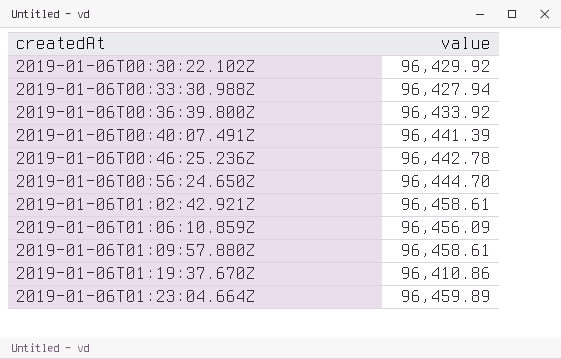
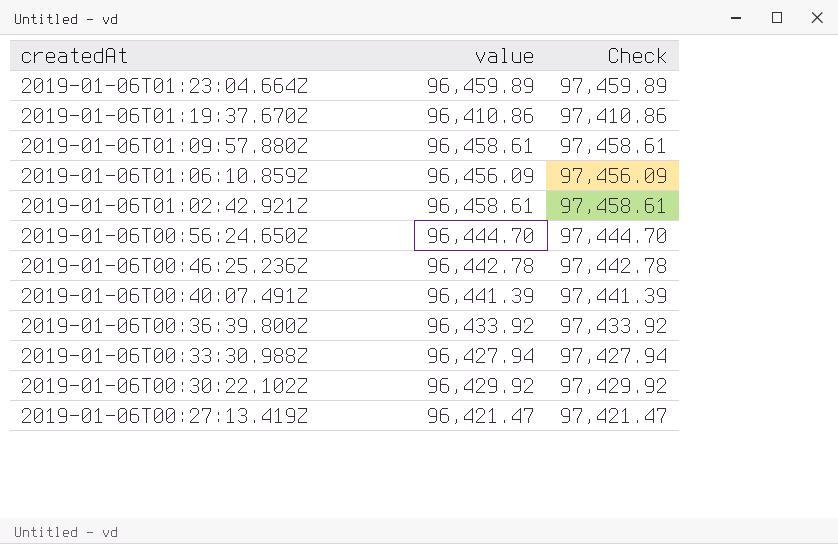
row order: createdAt ascending -> createdAt descending
column Check | formula: none -> [value] + 1000
row 2019-01-06T00:27:13.419Z: none -> 96,421.47 | 97,421.47

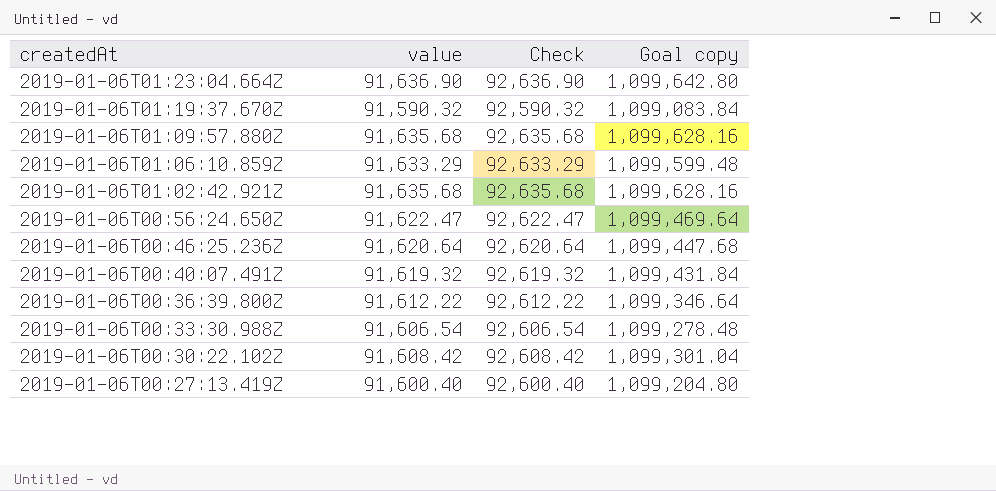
column Goal copy | formula: none -> [value] * 12
2019-01-06T01:23:04.664Z | value: 96,459.89 -> 91,636.90
2019-01-06T01:23:04.664Z | Check: 97,459.89 -> 92,636.90
2019-01-06T01:19:37.670Z | value: 96,410.86 -> 91,590.32
2019-01-06T01:19:37.670Z | Check: 97,410.86 -> 92,590.32
2019-01-06T01:09:57.880Z | value: 96,458.61 -> 91,635.68
2019-01-06T01:09:57.880Z | Check: 97,458.61 -> 92,635.68
2019-01-06T01:06:10.859Z | value: 96,456.09 -> 91,633.29
2019-01-06T01:06:10.859Z | Check: 97,456.09 -> 92,633.29
2019-01-06T01:02:42.921Z | value: 96,458.61 -> 91,635.68
2019-01-06T01:02:42.921Z | Check: 97,458.61 -> 92,635.68
2019-01-06T00:56:24.650Z | value: 96,444.70 -> 91,622.47
2019-01-06T00:56:24.650Z | Check: 97,444.70 -> 92,622.47
2019-01-06T00:46:25.236Z | value: 96,442.78 -> 91,620.64
2019-01-06T00:46:25.236Z | Check: 97,442.78 -> 92,620.64
2019-01-06T00:40:07.491Z | value: 96,441.39 -> 91,619.32
2019-01-06T00:40:07.491Z | Check: 97,441.39 -> 92,619.32
2019-01-06T00:36:39.800Z | value: 96,433.92 -> 91,612.22
2019-01-06T00:36:39.800Z | Check: 97,433.92 -> 92,612.22
2019-01-06T00:33:30.988Z | value: 96,427.94 -> 91,606.54
2019-01-06T00:33:30.988Z | Check: 97,427.94 -> 92,606.54
2019-01-06T00:30:22.102Z | value: 96,429.92 -> 91,608.42
2019-01-06T00:30:22.102Z | Check: 97,429.92 -> 92,608.42
2019-01-06T00:27:13.419Z | value: 96,421.47 -> 91,600.40
2019-01-06T00:27:13.419Z | Check: 97,421.47 -> 92,600.40

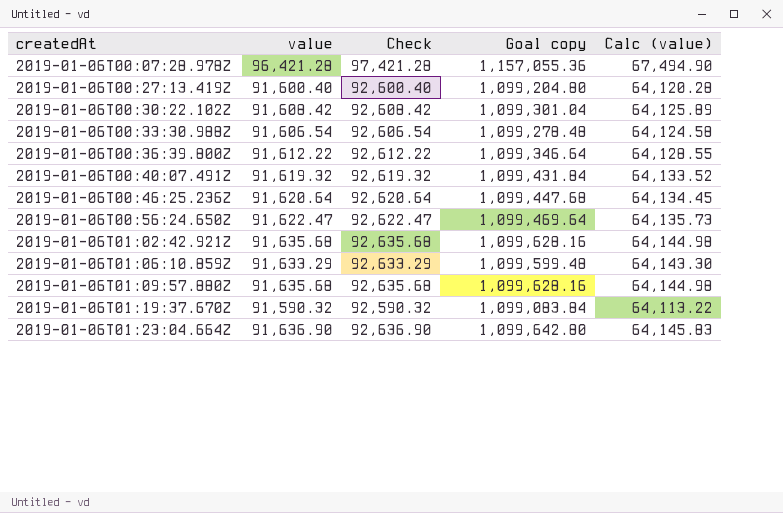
row order: createdAt descending -> createdAt ascending
column Calc (value) | formula: none -> [value] * 0.7
row 2019-01-06T00:07:28.978Z: none -> 96,421.28 | 97,421.28 | 1,157,055.36 | 67,494.90

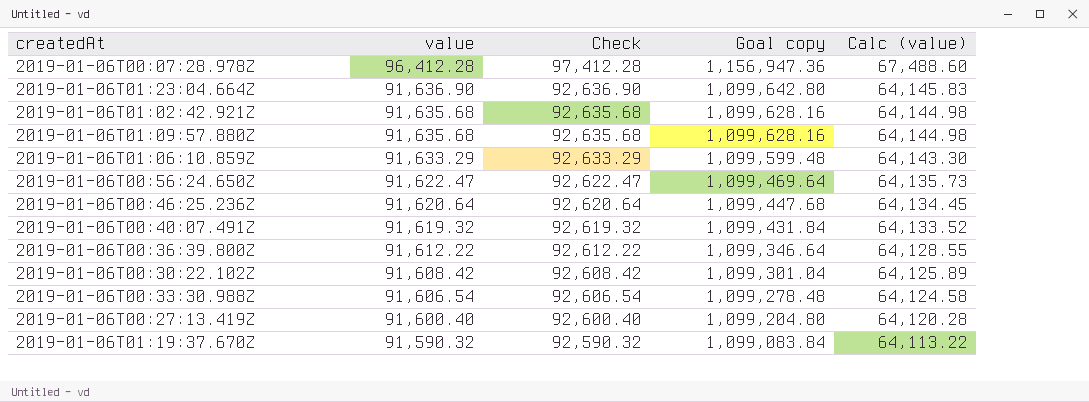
row order: createdAt ascending -> value descending
2019-01-06T00:07:28.978Z | value: 96,421.28 -> 96,412.28
2019-01-06T00:07:28.978Z | Check: 97,421.28 -> 97,412.28
2019-01-06T00:07:28.978Z | Goal copy: 1,157,055.36 -> 1,156,947.36
2019-01-06T00:07:28.978Z | Calc (value): 67,494.90 -> 67,488.60

